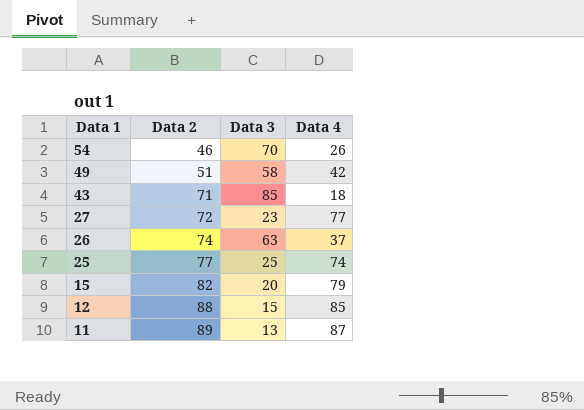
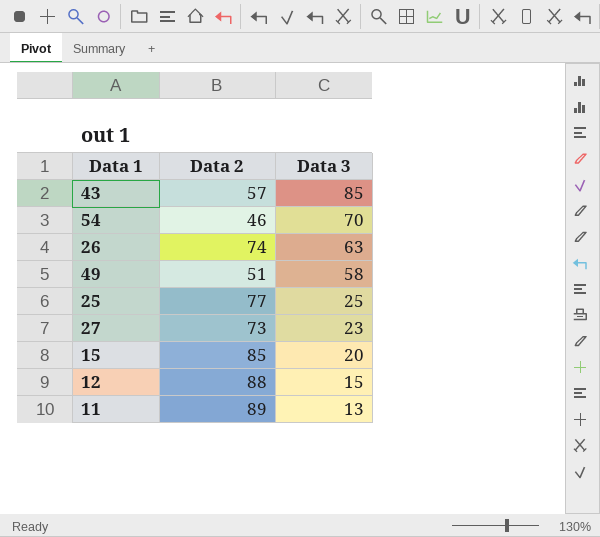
row order: Data 1 descending -> Data 3 descending
column Data 4 | position: 4 -> none
43 | Data 2: 71 -> 57
27 | Data 2: 72 -> 73
15 | Data 2: 82 -> 85

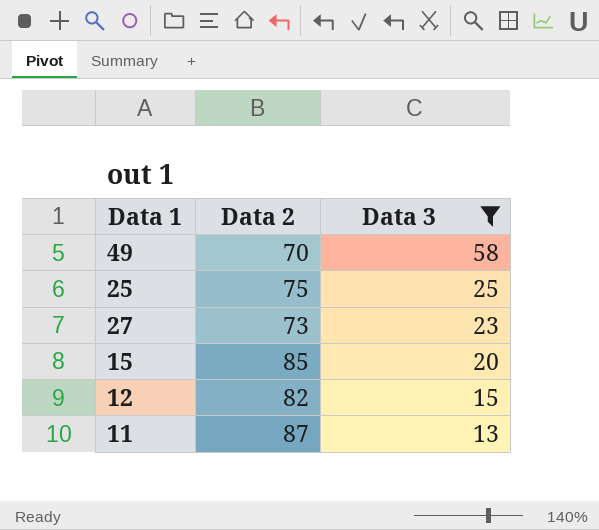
filter: none -> Data 3 <= 58
49 | Data 2: 51 -> 70
25 | Data 2: 77 -> 75
12 | Data 2: 88 -> 82
11 | Data 2: 89 -> 87

